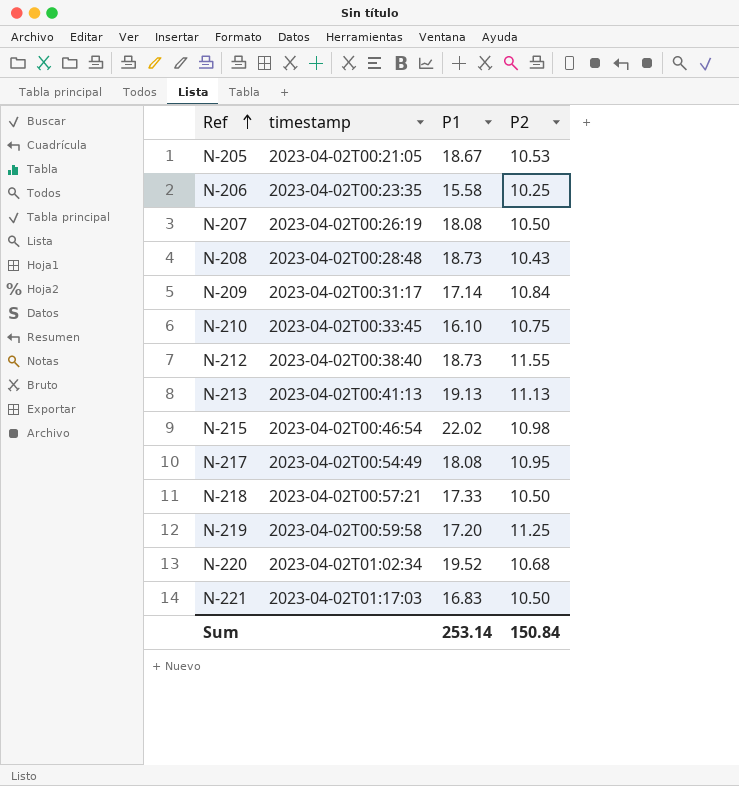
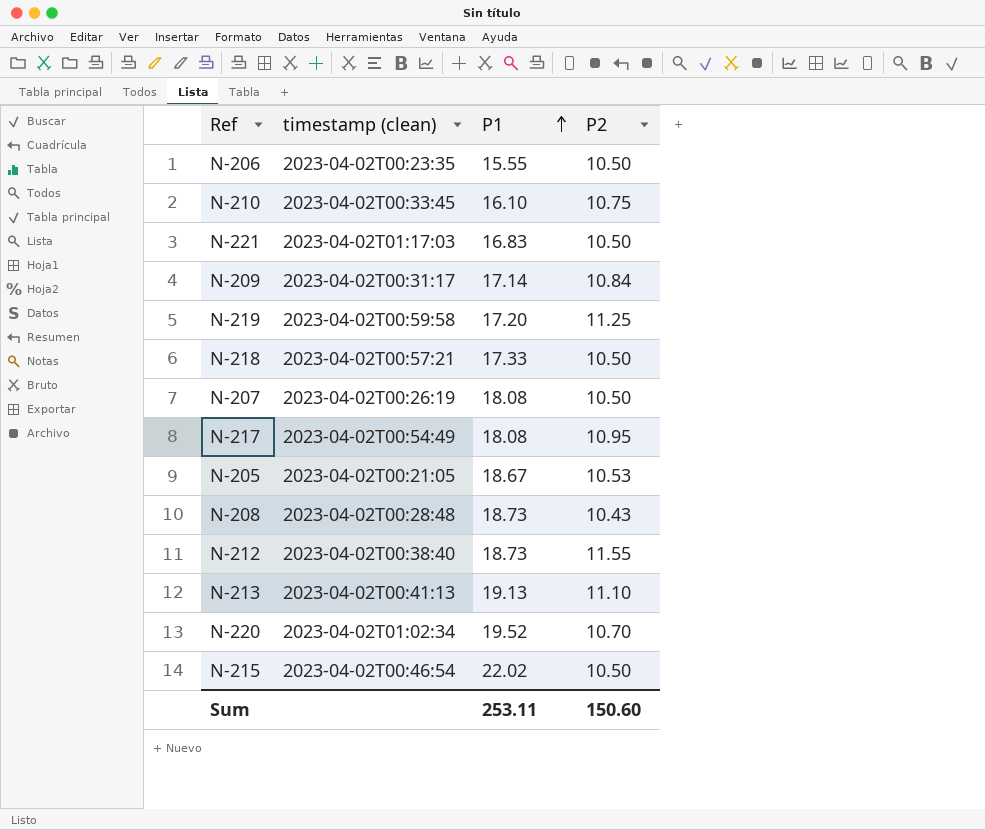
row order: Ref ascending -> P1 ascending
column name: timestamp -> timestamp (clean)
N-206 | P1: 15.58 -> 15.55
N-206 | P2: 10.25 -> 10.50
N-213 | P2: 11.13 -> 11.10
N-220 | P2: 10.68 -> 10.70
N-215 | P2: 10.98 -> 10.50
Sum | P1: 253.14 -> 253.11
Sum | P2: 150.84 -> 150.60

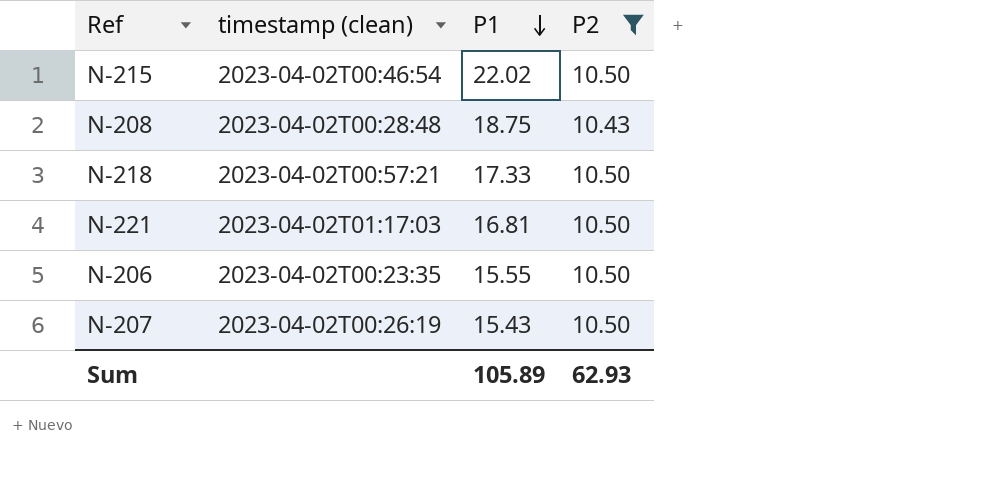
filter: none -> P2 <= 10.50
row order: P1 ascending -> P1 descending
N-208 | P1: 18.73 -> 18.75
N-221 | P1: 16.83 -> 16.81
N-207 | P1: 18.08 -> 15.43
Sum | P1: 253.11 -> 105.89
Sum | P2: 150.60 -> 62.93

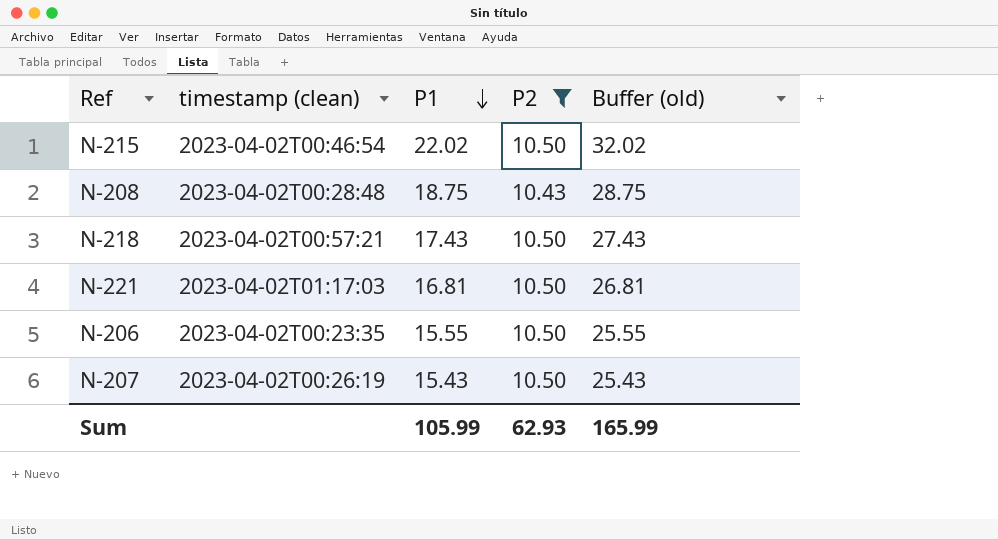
column Buffer (old) | formula: none -> [P1] + 10
N-218 | P1: 17.33 -> 17.43
Sum | P1: 105.89 -> 105.99

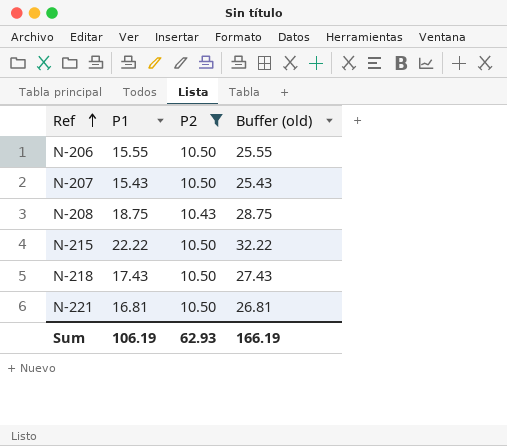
row order: P1 descending -> Ref ascending
column timestamp (clean) | position: 2 -> none
N-215 | P1: 22.02 -> 22.22
N-215 | Buffer (old): 32.02 -> 32.22
Sum | P1: 105.99 -> 106.19
Sum | Buffer (old): 165.99 -> 166.19

